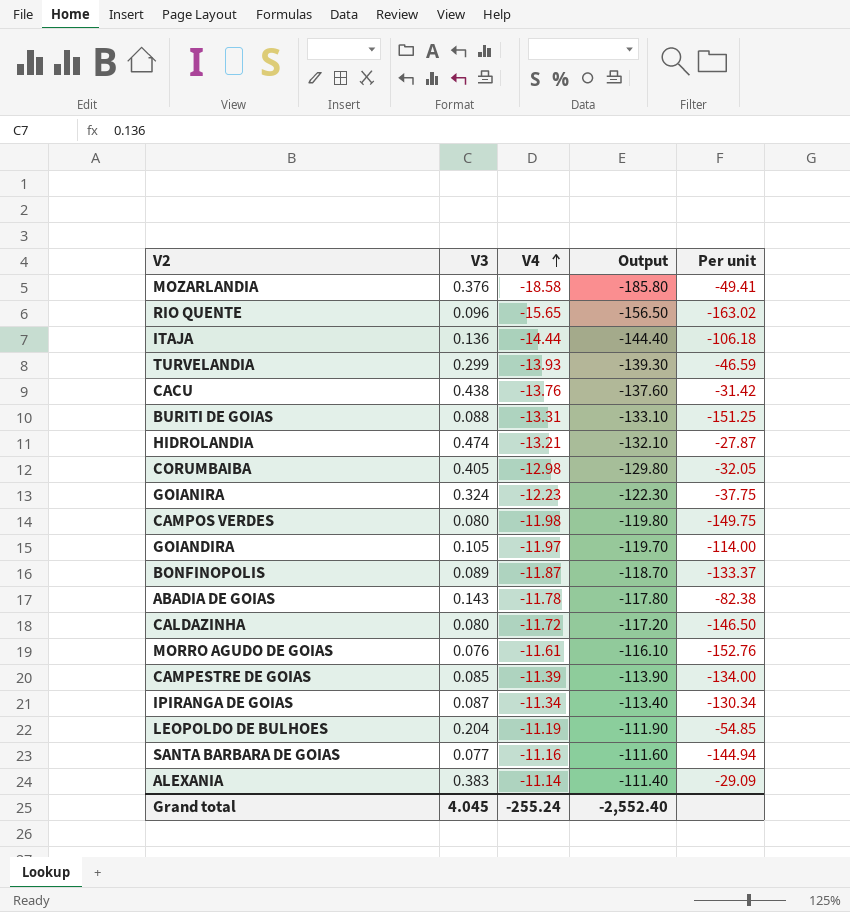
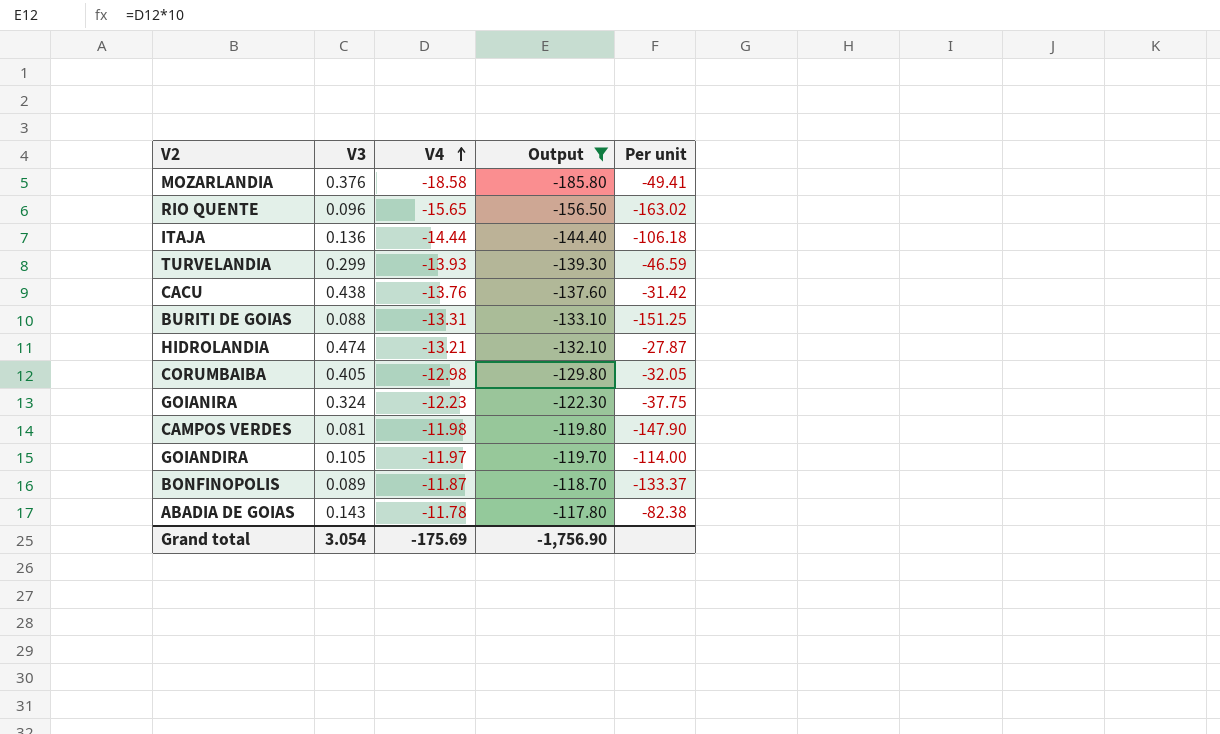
filter: none -> Output <= -117.80
CAMPOS VERDES | V3: 0.080 -> 0.081
CAMPOS VERDES | Per unit: -149.75 -> -147.90
Grand total | V3: 4.045 -> 3.054
Grand total | V4: -255.24 -> -175.69
Grand total | Output: -2,552.40 -> -1,756.90

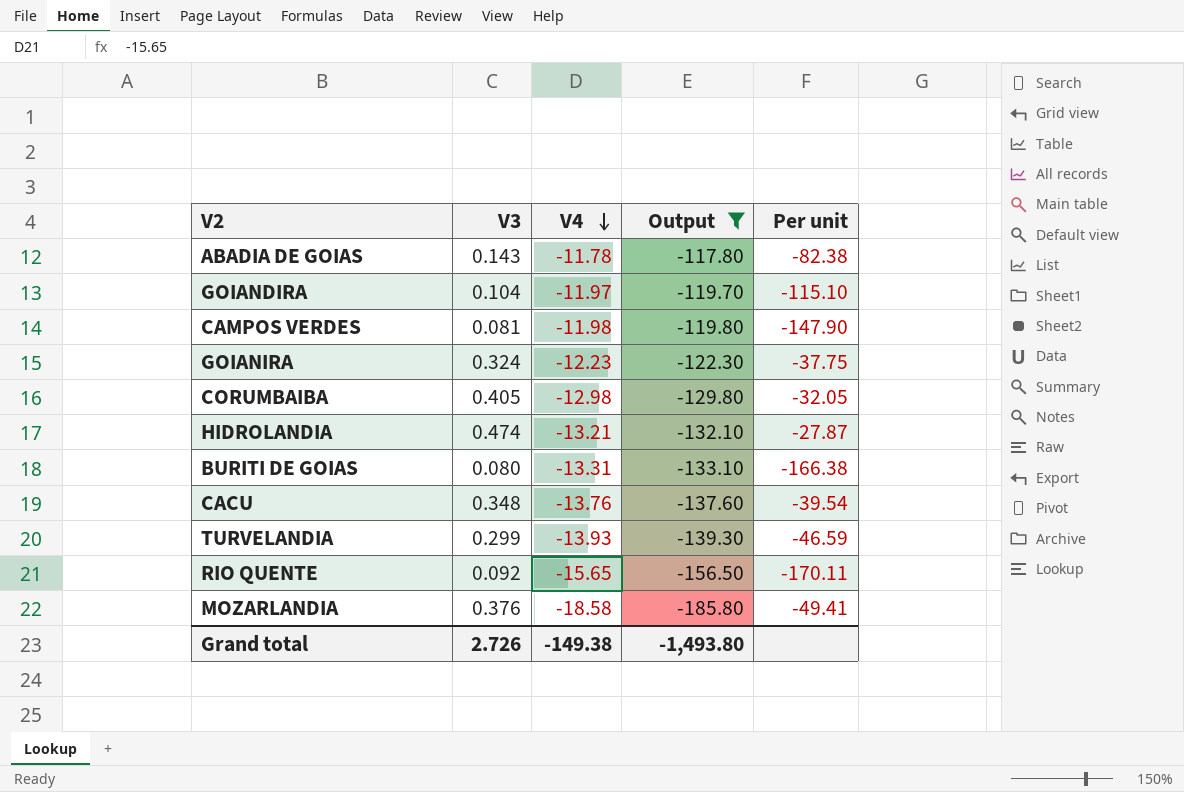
row order: V4 ascending -> V4 descending
row ITAJA: 0.136 | -14.44 | -144.40 | -106.18 -> none
row BONFINOPOLIS: 0.089 | -11.87 | -118.70 | -133.37 -> none
GOIANDIRA | V3: 0.105 -> 0.104
GOIANDIRA | Per unit: -114.00 -> -115.10
BURITI DE GOIAS | V3: 0.088 -> 0.080
BURITI DE GOIAS | Per unit: -151.25 -> -166.38
CACU | V3: 0.438 -> 0.348
CACU | Per unit: -31.42 -> -39.54
RIO QUENTE | V3: 0.096 -> 0.092
RIO QUENTE | Per unit: -163.02 -> -170.11
Grand total | V3: 3.054 -> 2.726
Grand total | V4: -175.69 -> -149.38
Grand total | Output: -1,756.90 -> -1,493.80

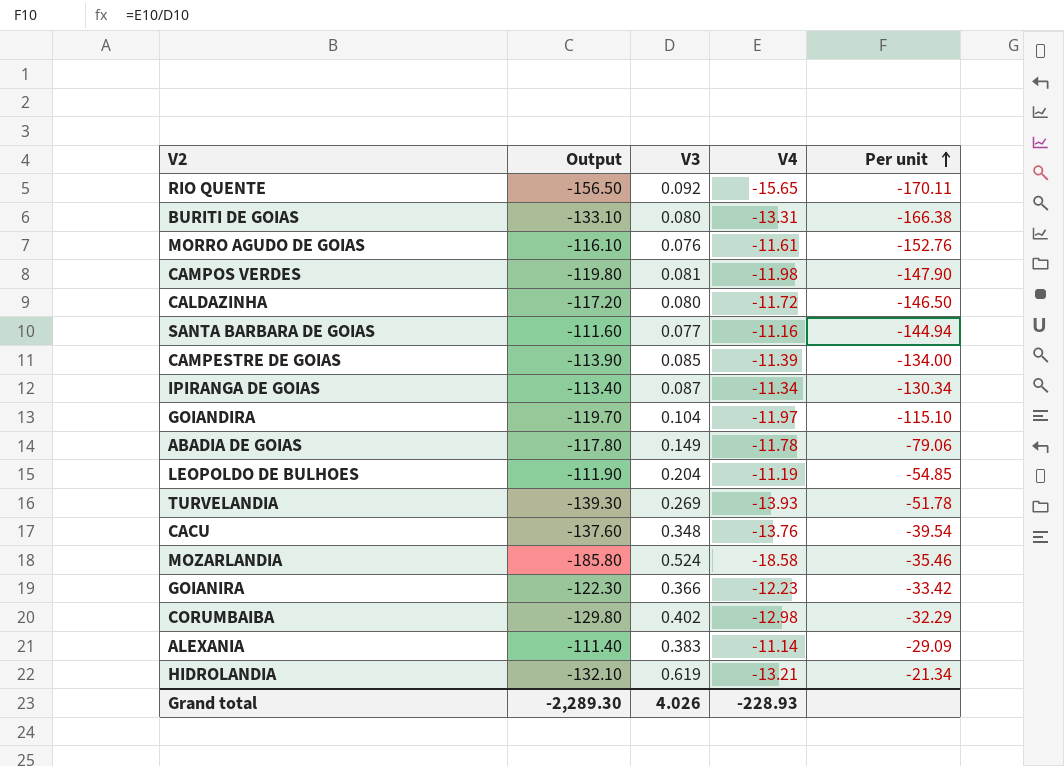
filter: Output <= -117.80 -> none
row order: V4 descending -> Per unit ascending
column Output | position: 4 -> 2
ABADIA DE GOIAS | V3: 0.143 -> 0.149
ABADIA DE GOIAS | Per unit: -82.38 -> -79.06
TURVELANDIA | V3: 0.299 -> 0.269
TURVELANDIA | Per unit: -46.59 -> -51.78
MOZARLANDIA | V3: 0.376 -> 0.524
MOZARLANDIA | Per unit: -49.41 -> -35.46
GOIANIRA | V3: 0.324 -> 0.366
GOIANIRA | Per unit: -37.75 -> -33.42
CORUMBAIBA | V3: 0.405 -> 0.402
CORUMBAIBA | Per unit: -32.05 -> -32.29
HIDROLANDIA | V3: 0.474 -> 0.619
HIDROLANDIA | Per unit: -27.87 -> -21.34
Grand total | Output: -1,493.80 -> -2,289.30
Grand total | V3: 2.726 -> 4.026
Grand total | V4: -149.38 -> -228.93

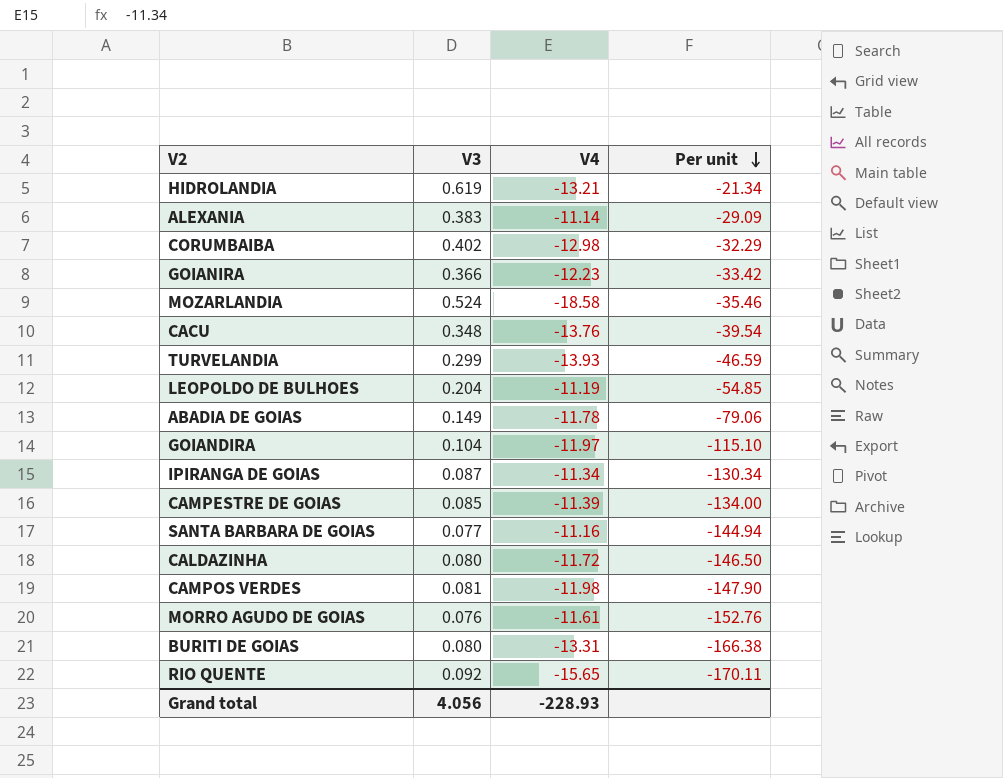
row order: Per unit ascending -> Per unit descending
column Output | formula: [V4] * 10 -> none
TURVELANDIA | V3: 0.269 -> 0.299
TURVELANDIA | Per unit: -51.78 -> -46.59
Grand total | V3: 4.026 -> 4.056

